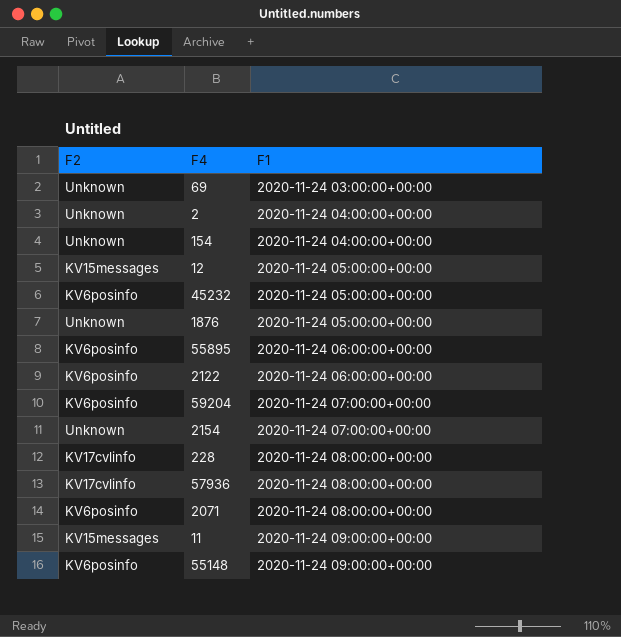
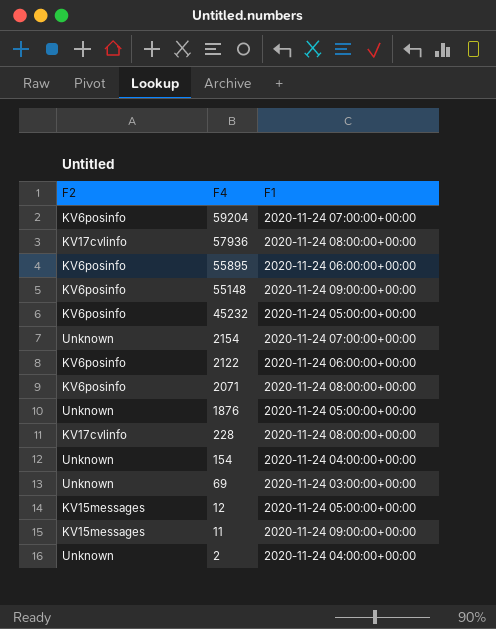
row order: F1 ascending -> F4 descending

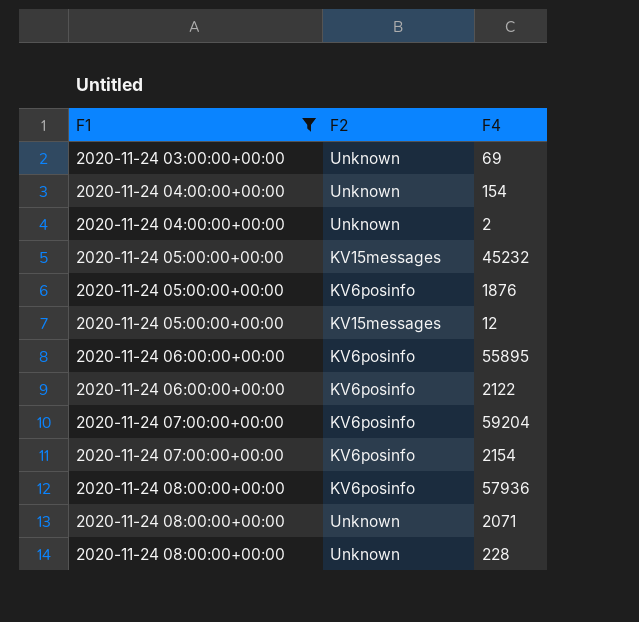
filter: none -> F1 != 2020-11-24 09:00:00+00:00
row order: F4 descending -> F1 ascending
column F1 | position: 3 -> 1
45232 | F2: KV6posinfo -> KV15messages
1876 | F2: Unknown -> KV6posinfo
2154 | F2: Unknown -> KV6posinfo
57936 | F2: KV17cvlinfo -> KV6posinfo
2071 | F2: KV6posinfo -> Unknown
228 | F2: KV17cvlinfo -> Unknown

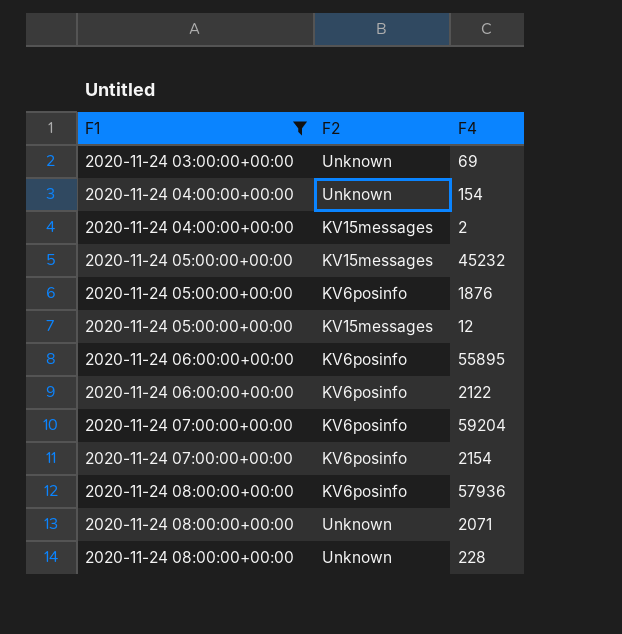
2 | F2: Unknown -> KV15messages

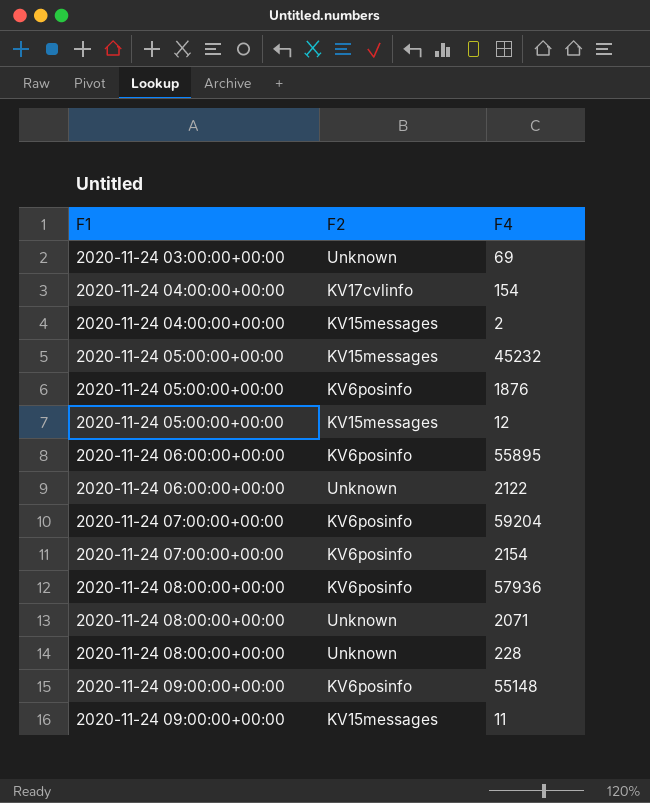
filter: F1 != 2020-11-24 09:00:00+00:00 -> none
154 | F2: Unknown -> KV17cvlinfo
2122 | F2: KV6posinfo -> Unknown

